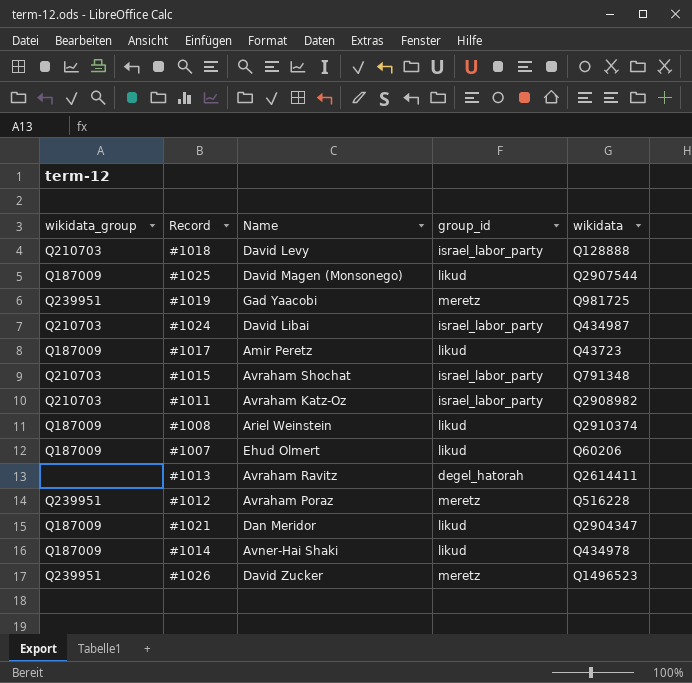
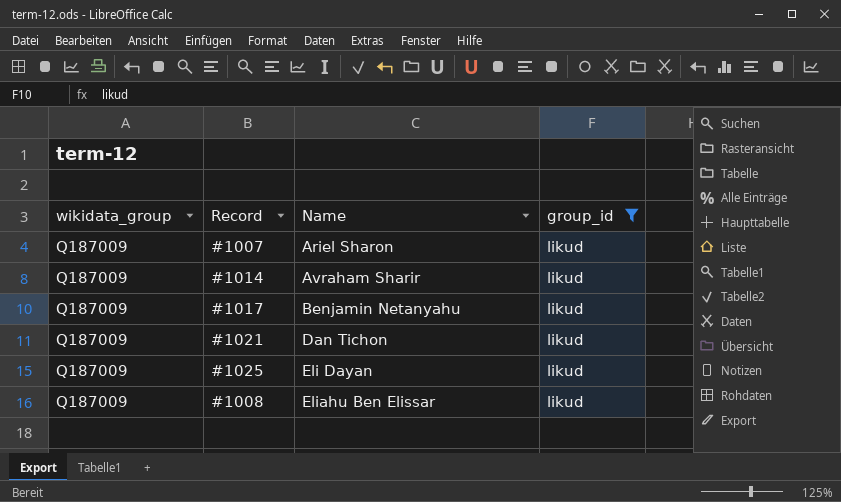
filter: none -> group_id = likud
row order: none -> Name ascending
column wikidata | position: 5 -> none
#1007 | Name: Ehud Olmert -> Ariel Sharon
#1014 | Name: Avner-Hai Shaki -> Avraham Sharir
#1017 | Name: Amir Peretz -> Benjamin Netanyahu
#1021 | Name: Dan Meridor -> Dan Tichon
#1025 | Name: David Magen (Monsonego) -> Eli Dayan
#1008 | Name: Ariel Weinstein -> Eliahu Ben Elissar

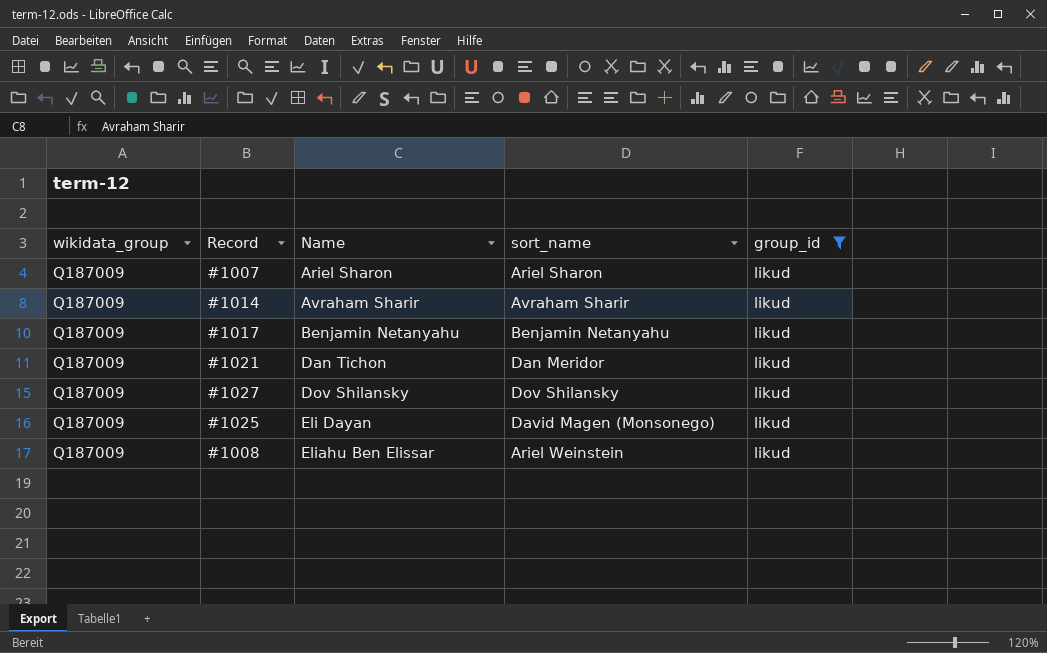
column sort_name | position: none -> 4
row #1027: none -> Q187009 | Dov Shilansky | Dov Shilansky | likud

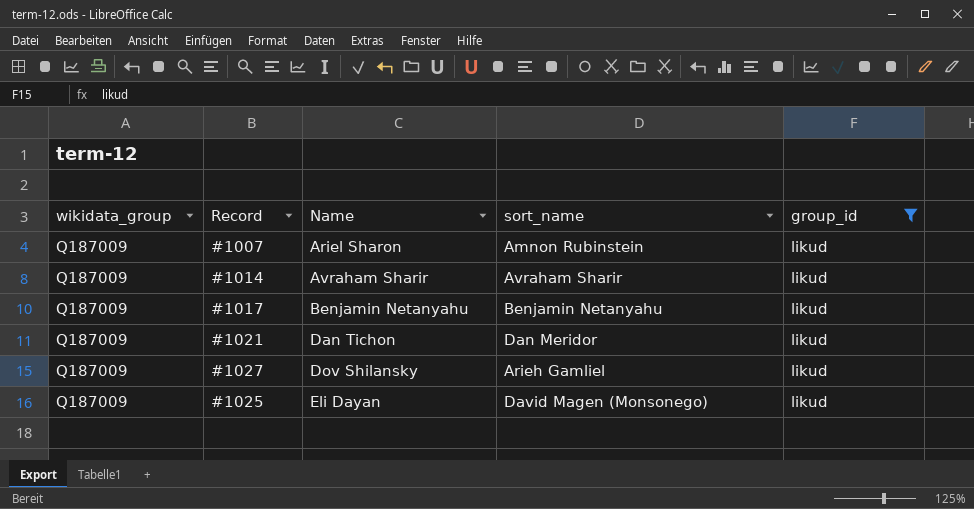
row #1008: Q187009 | Eliahu Ben Elissar | Ariel Weinstein | likud -> none
#1007 | sort_name: Ariel Sharon -> Amnon Rubinstein
#1027 | sort_name: Dov Shilansky -> Arieh Gamliel

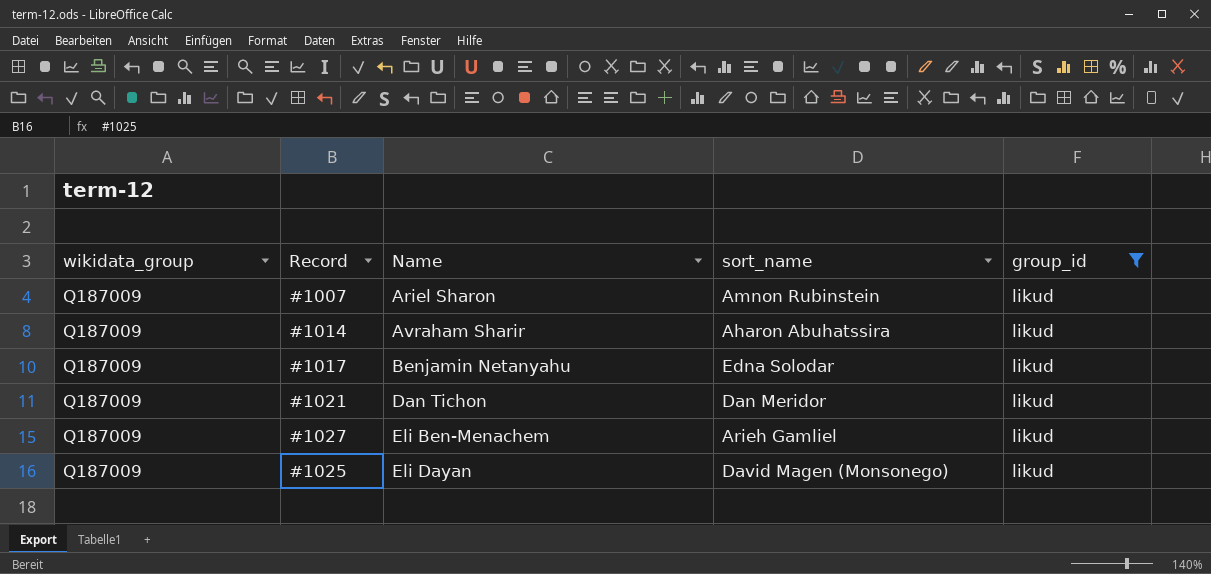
#1014 | sort_name: Avraham Sharir -> Aharon Abuhatssira
#1017 | sort_name: Benjamin Netanyahu -> Edna Solodar
#1027 | Name: Dov Shilansky -> Eli Ben-Menachem

